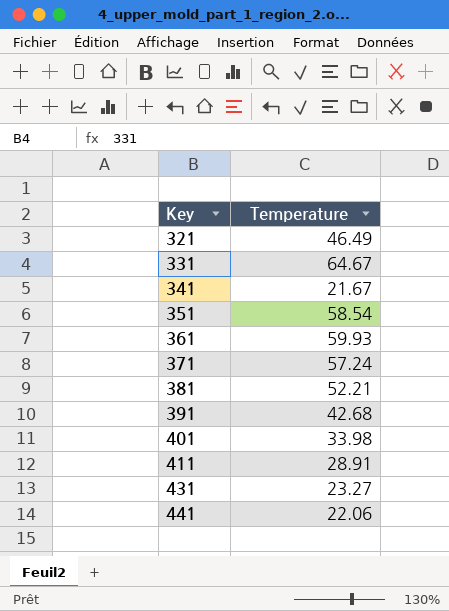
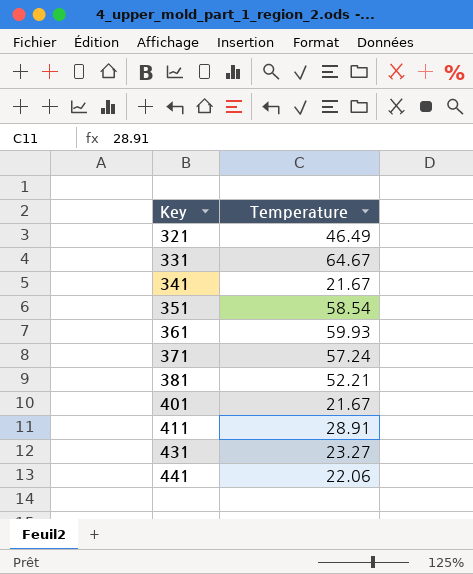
row 391: 42.68 -> none
401 | Temperature: 33.98 -> 21.67

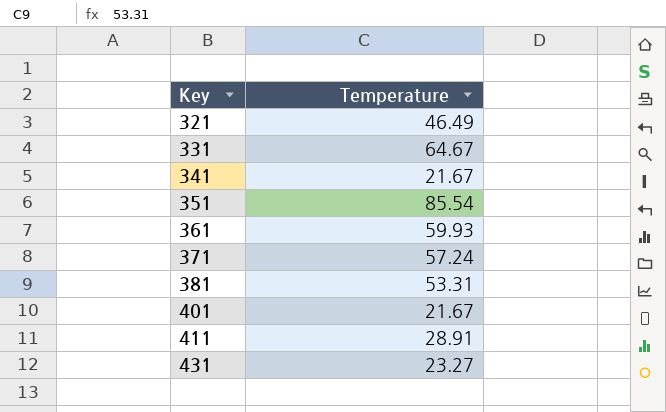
row 441: 22.06 -> none
351 | Temperature: 58.54 -> 85.54
381 | Temperature: 52.21 -> 53.31

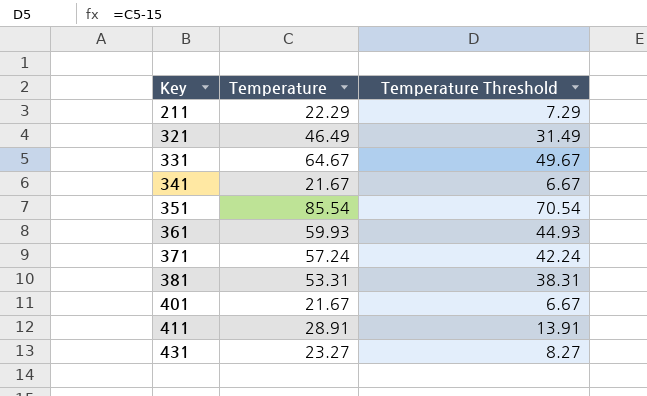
column Temperature Threshold | formula: none -> [Temperature] - 15
row 211: none -> 22.29 | 7.29

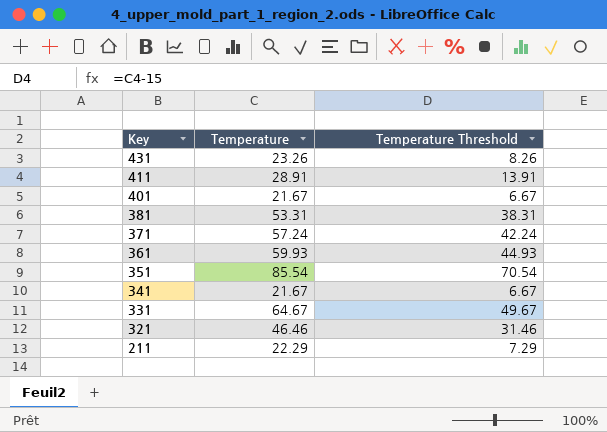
row order: Key ascending -> Key descending
431 | Temperature: 23.27 -> 23.26
431 | Temperature Threshold: 8.27 -> 8.26
321 | Temperature: 46.49 -> 46.46
321 | Temperature Threshold: 31.49 -> 31.46

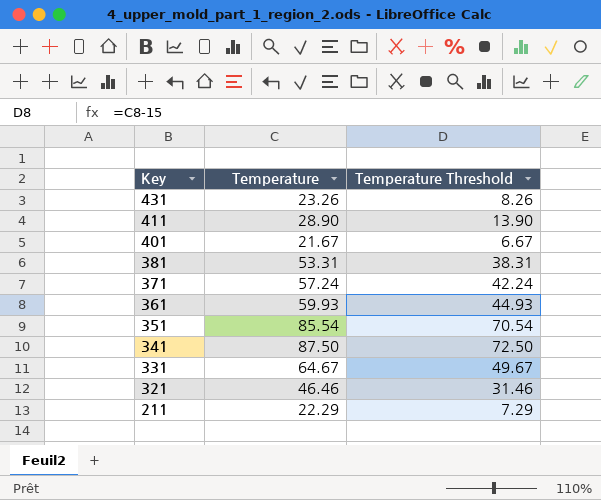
411 | Temperature: 28.91 -> 28.90
411 | Temperature Threshold: 13.91 -> 13.90
341 | Temperature: 21.67 -> 87.50
341 | Temperature Threshold: 6.67 -> 72.50

